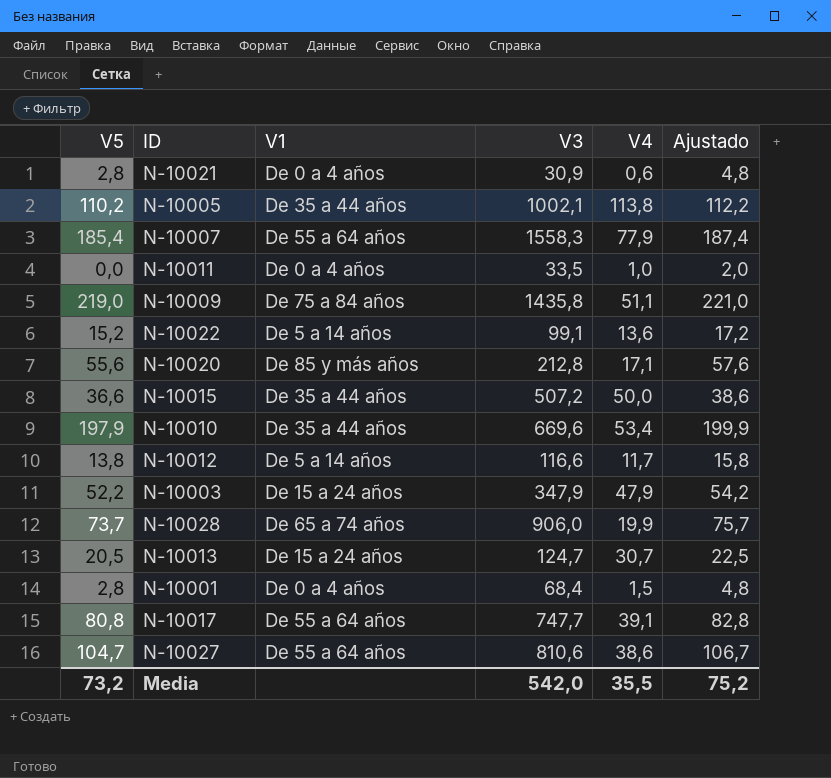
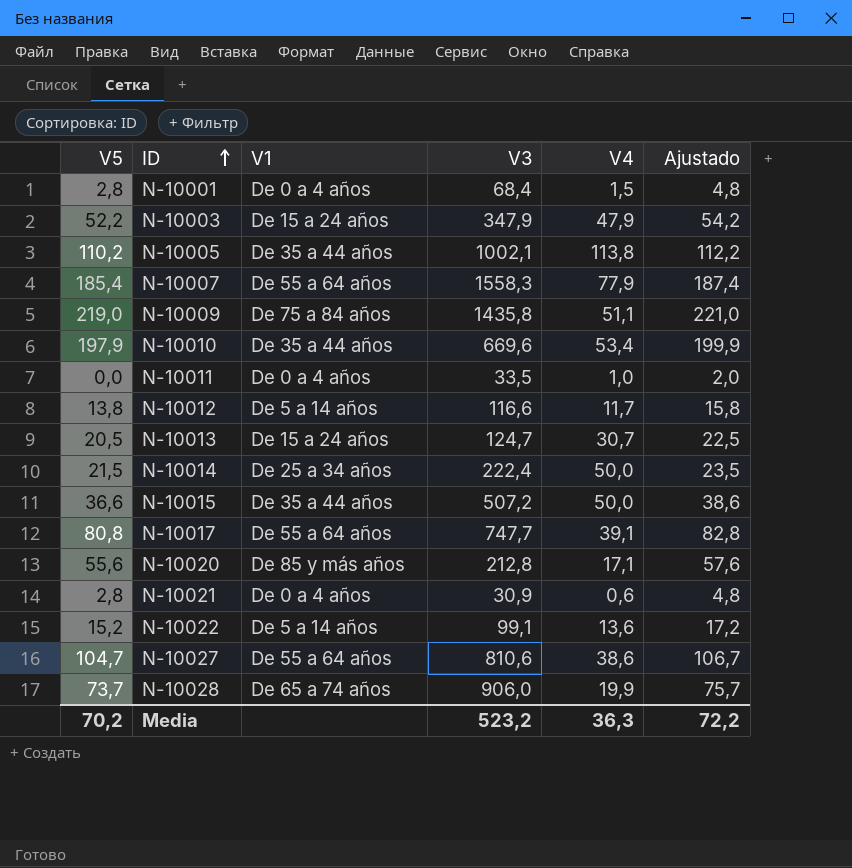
row order: none -> ID ascending
row N-10014: none -> 21,5 | De 25 a 34 años | 222,4 | 50,0 | 23,5
Media | V5: 73,2 -> 70,2
Media | V3: 542,0 -> 523,2
Media | V4: 35,5 -> 36,3
Media | Ajustado: 75,2 -> 72,2

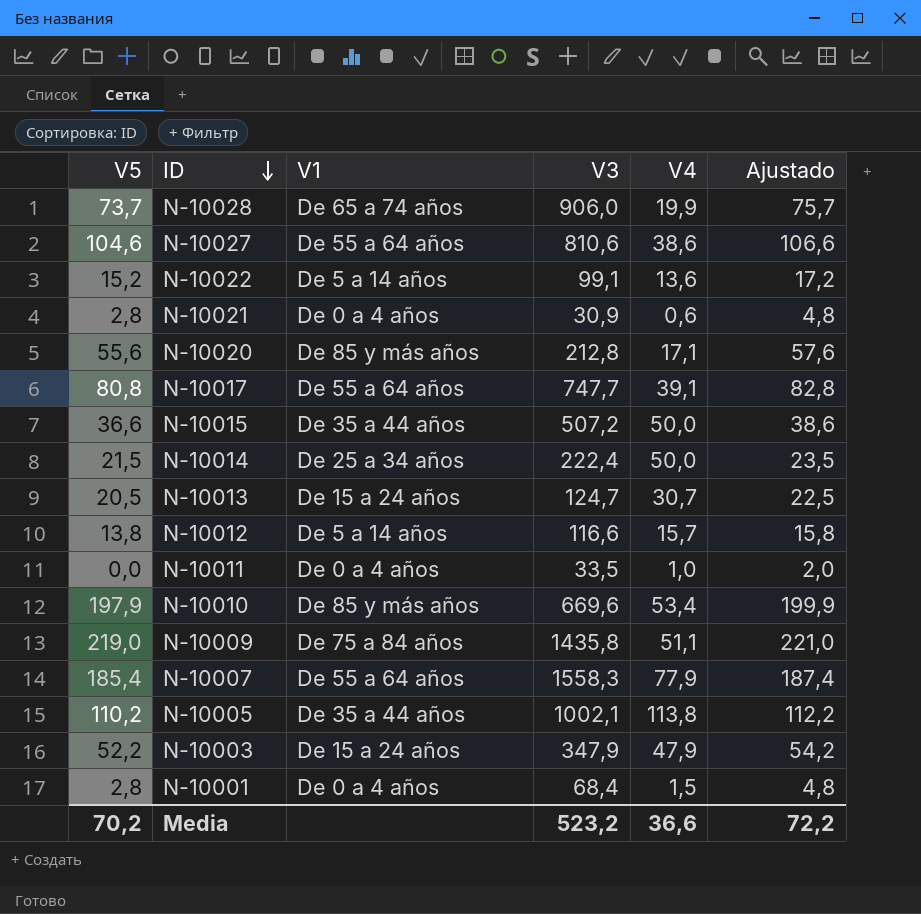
row order: ID ascending -> ID descending
N-10027 | V5: 104,7 -> 104,6
N-10027 | Ajustado: 106,7 -> 106,6
N-10012 | V4: 11,7 -> 15,7
N-10010 | V1: De 35 a 44 años -> De 85 y más años
Media | V4: 36,3 -> 36,6

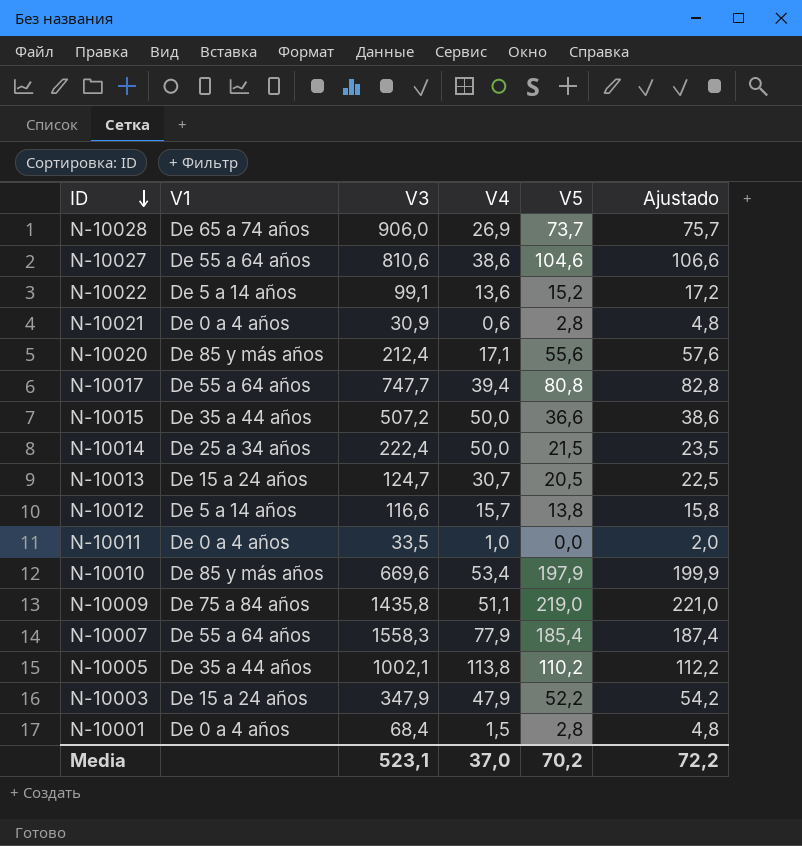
column V5 | position: 1 -> 5
N-10028 | V4: 19,9 -> 26,9
N-10020 | V3: 212,8 -> 212,4
N-10017 | V4: 39,1 -> 39,4
Media | V3: 523,2 -> 523,1
Media | V4: 36,6 -> 37,0

